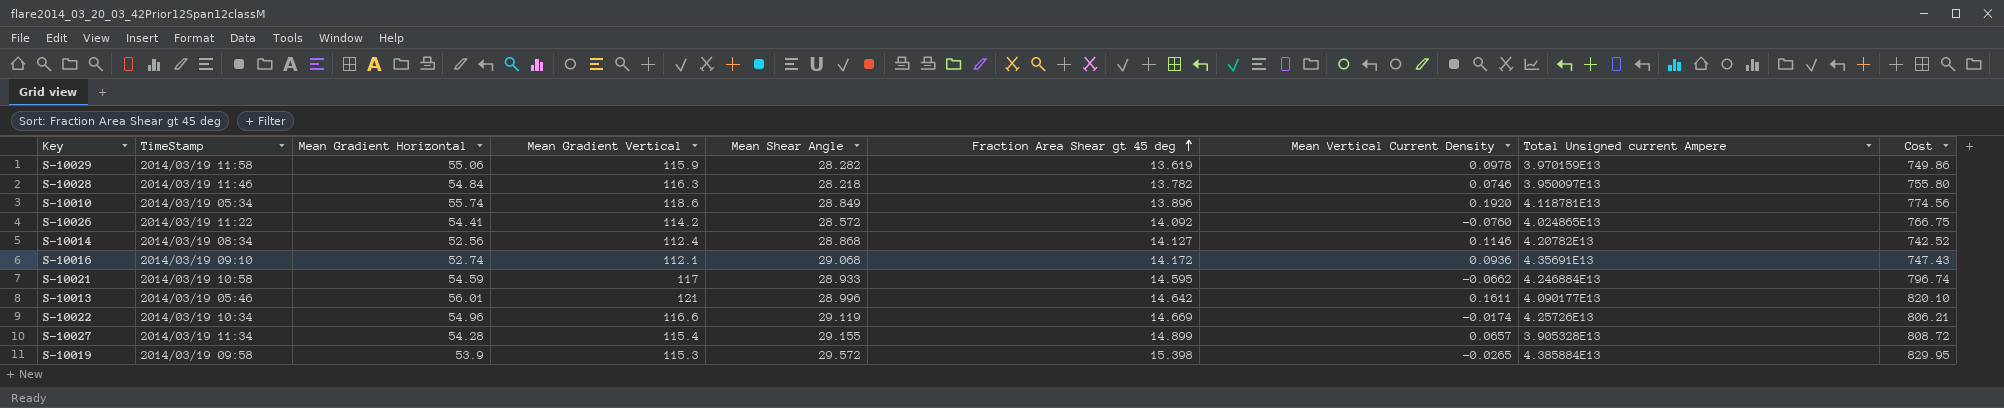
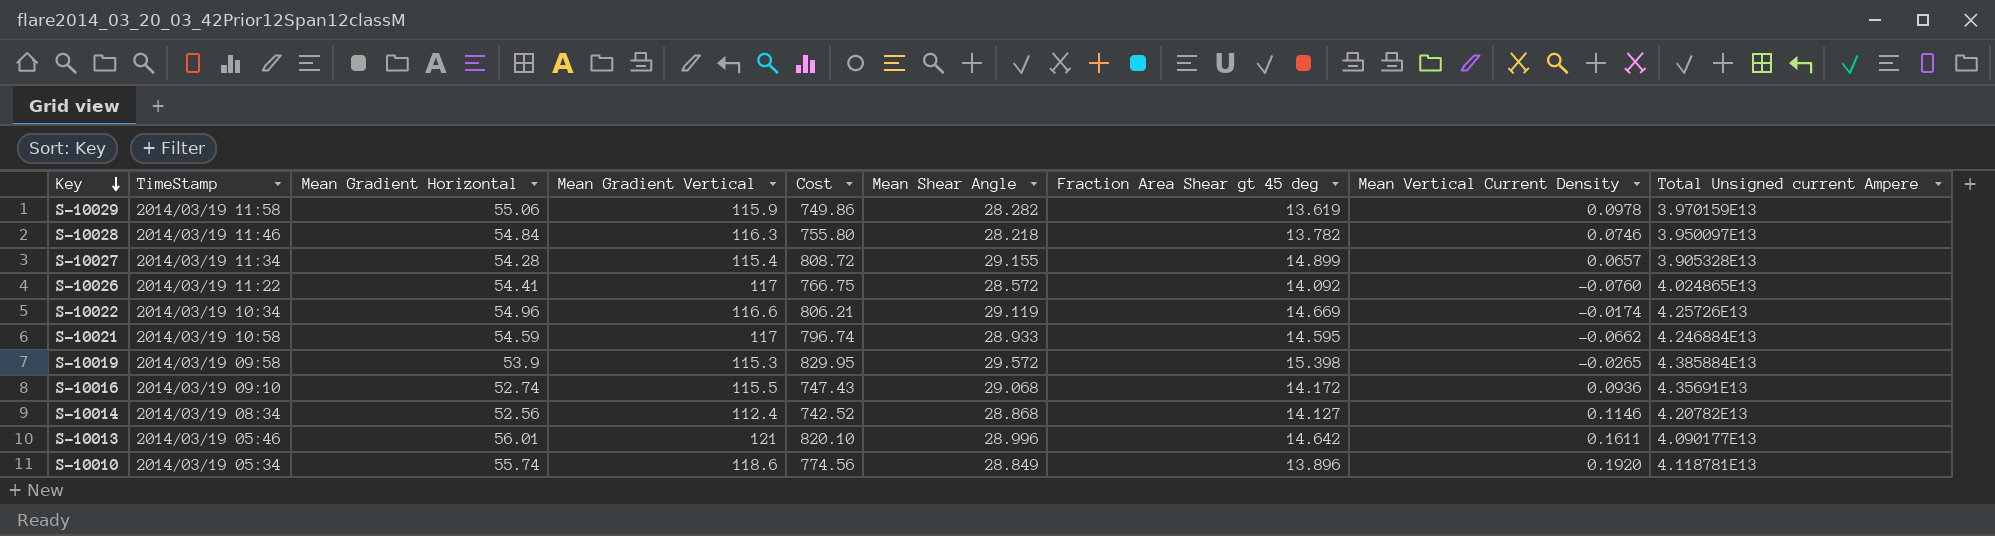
row order: Fraction Area Shear gt 45 deg ascending -> Key descending
column Cost | position: 9 -> 5
S-10026 | Mean Gradient Vertical: 114.2 -> 117
S-10016 | Mean Gradient Vertical: 112.1 -> 115.5

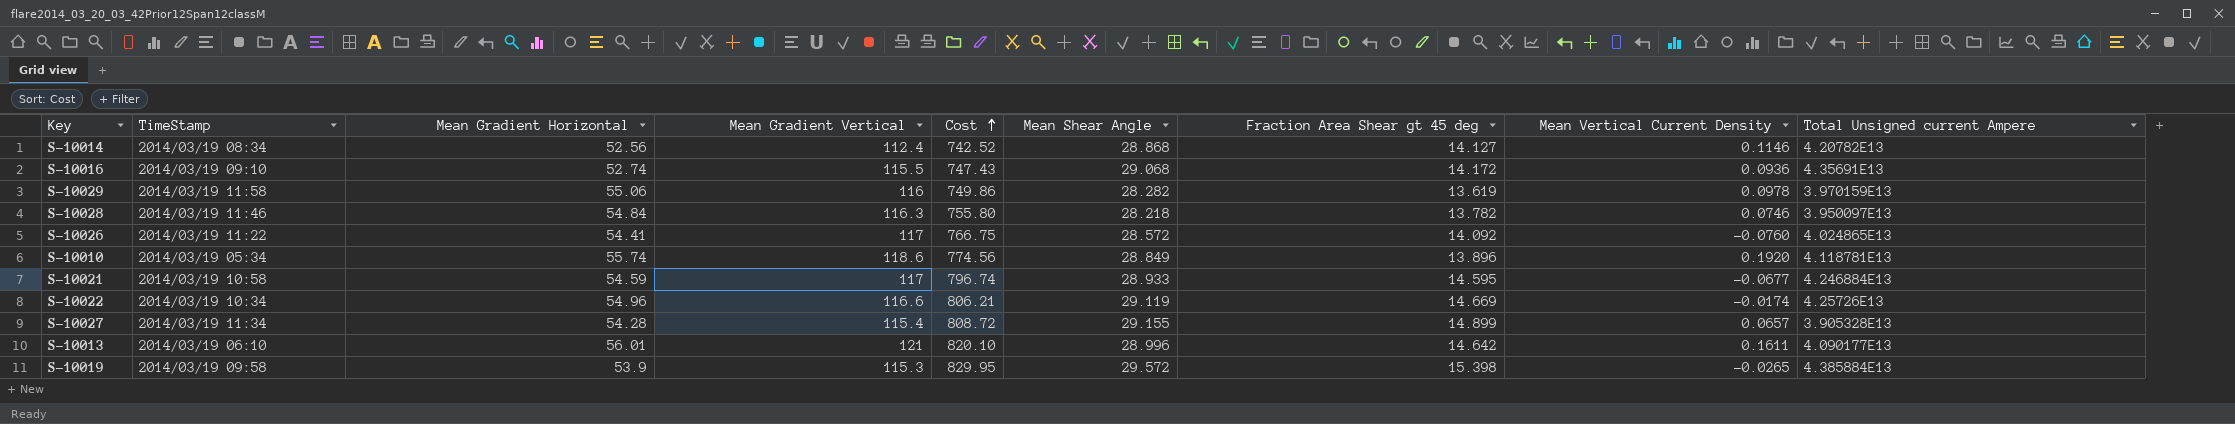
row order: Key descending -> Cost ascending
S-10029 | Mean Gradient Vertical: 115.9 -> 116
S-10021 | Mean Vertical Current Density: -0.0662 -> -0.0677
S-10013 | TimeStamp: 2014/03/19 05:46 -> 2014/03/19 06:10

